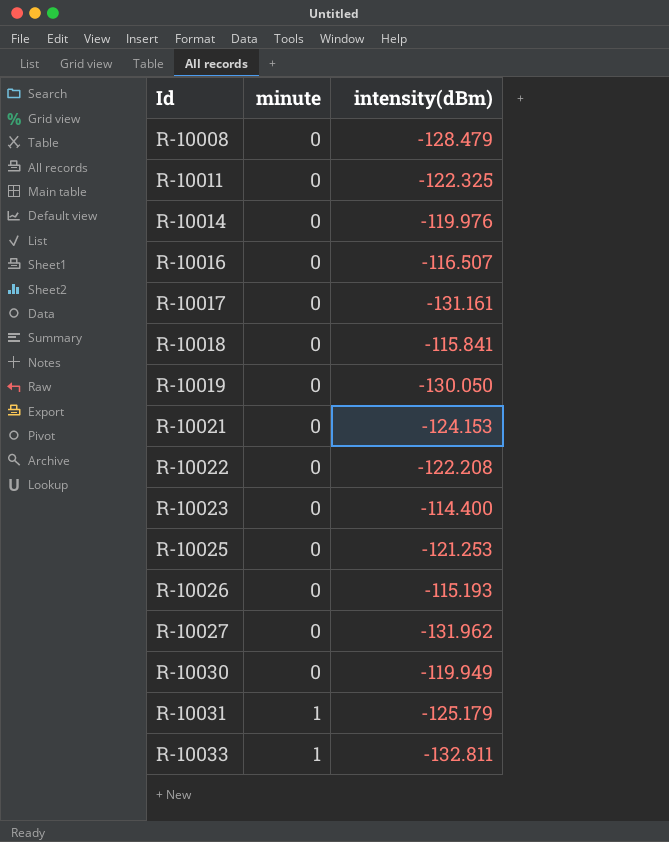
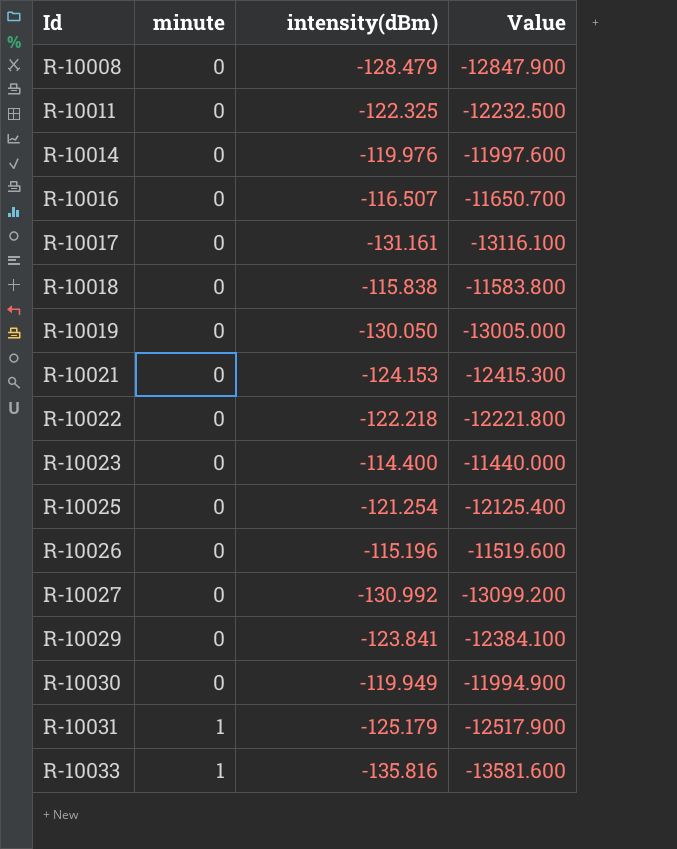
column Value | formula: none -> [intensity(dBm)] * 100
R-10018 | intensity(dBm): -115.841 -> -115.838
R-10022 | intensity(dBm): -122.208 -> -122.218
R-10025 | intensity(dBm): -121.253 -> -121.254
R-10026 | intensity(dBm): -115.193 -> -115.196
R-10027 | intensity(dBm): -131.962 -> -130.992
row R-10029: none -> 0 | -123.841 | -12384.100
R-10033 | intensity(dBm): -132.811 -> -135.816

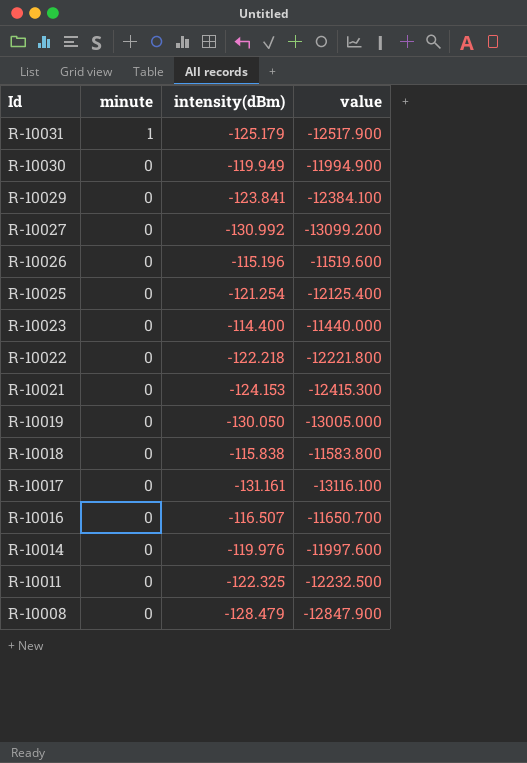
row order: Id ascending -> Id descending
column name: Value -> value
row R-10033: 1 | -135.816 | -13581.600 -> none

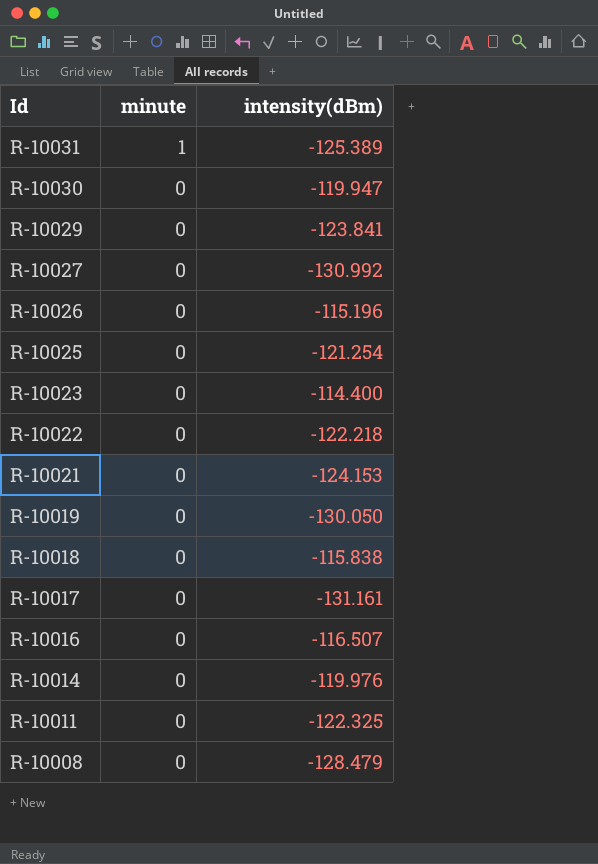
column value | formula: [intensity(dBm)] * 100 -> none
R-10031 | intensity(dBm): -125.179 -> -125.389
R-10030 | intensity(dBm): -119.949 -> -119.947

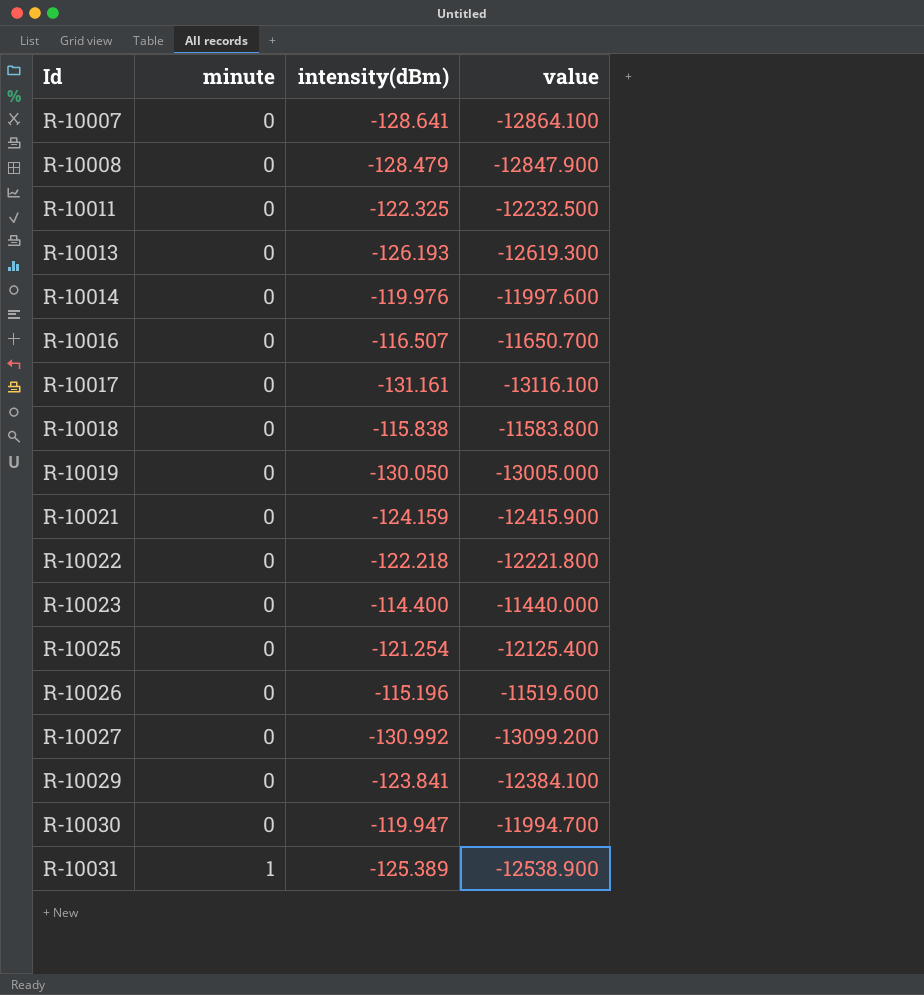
row order: Id descending -> Id ascending
column value | formula: none -> [intensity(dBm)] * 100
row R-10007: none -> 0 | -128.641 | -12864.100
row R-10013: none -> 0 | -126.193 | -12619.300
R-10021 | intensity(dBm): -124.153 -> -124.159

